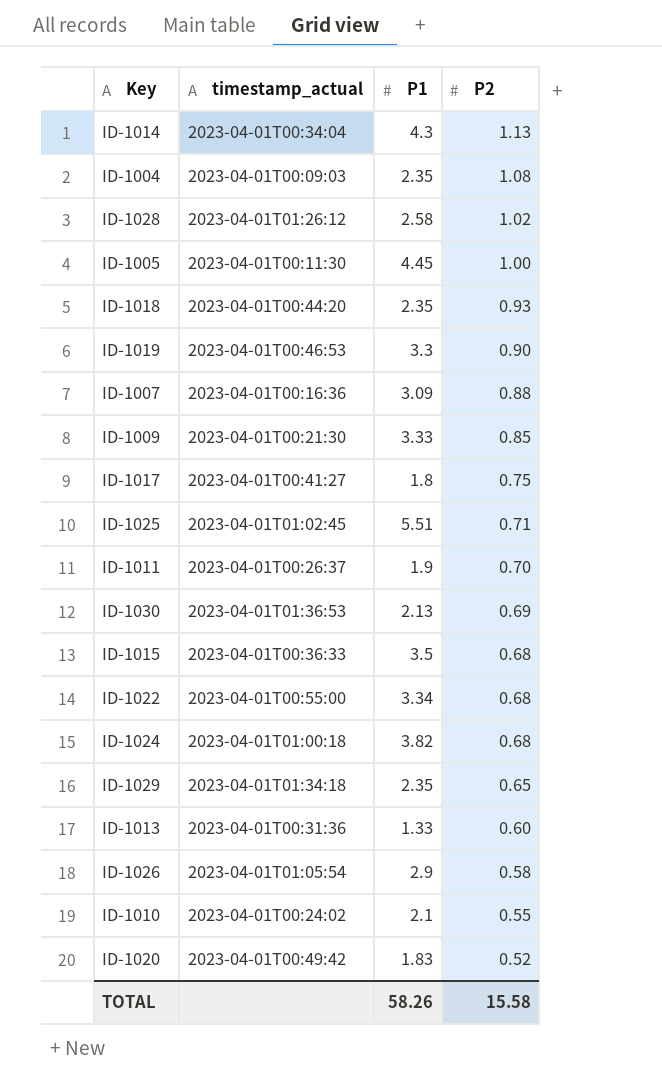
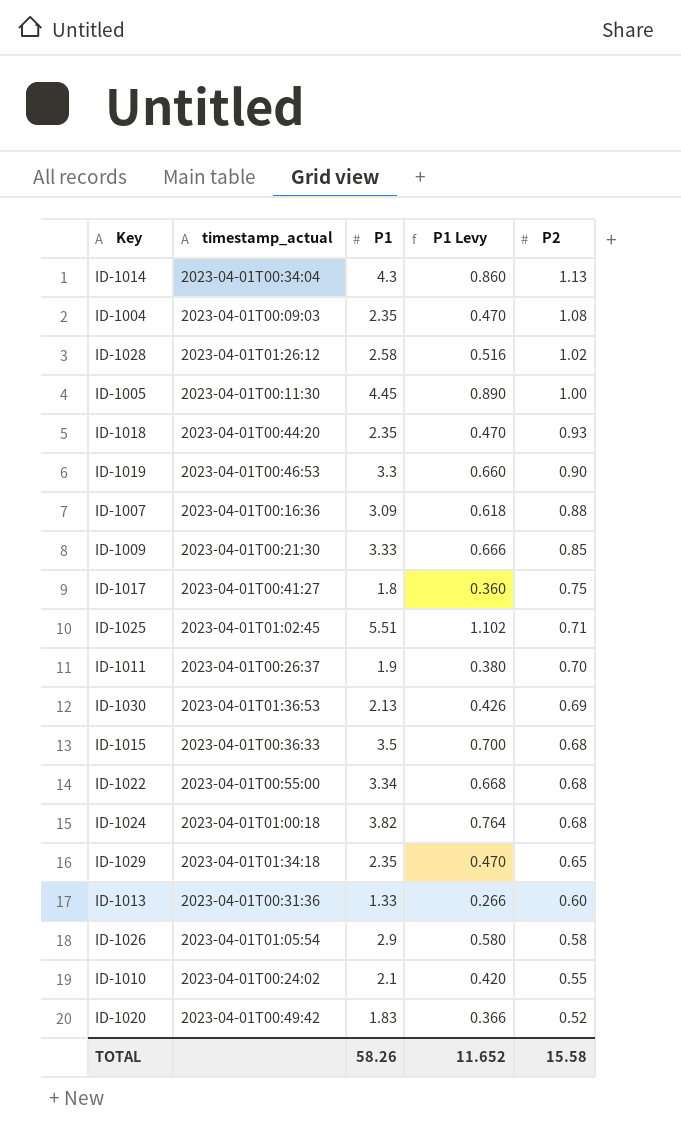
column P1 Levy | formula: none -> [P1] * 0.2

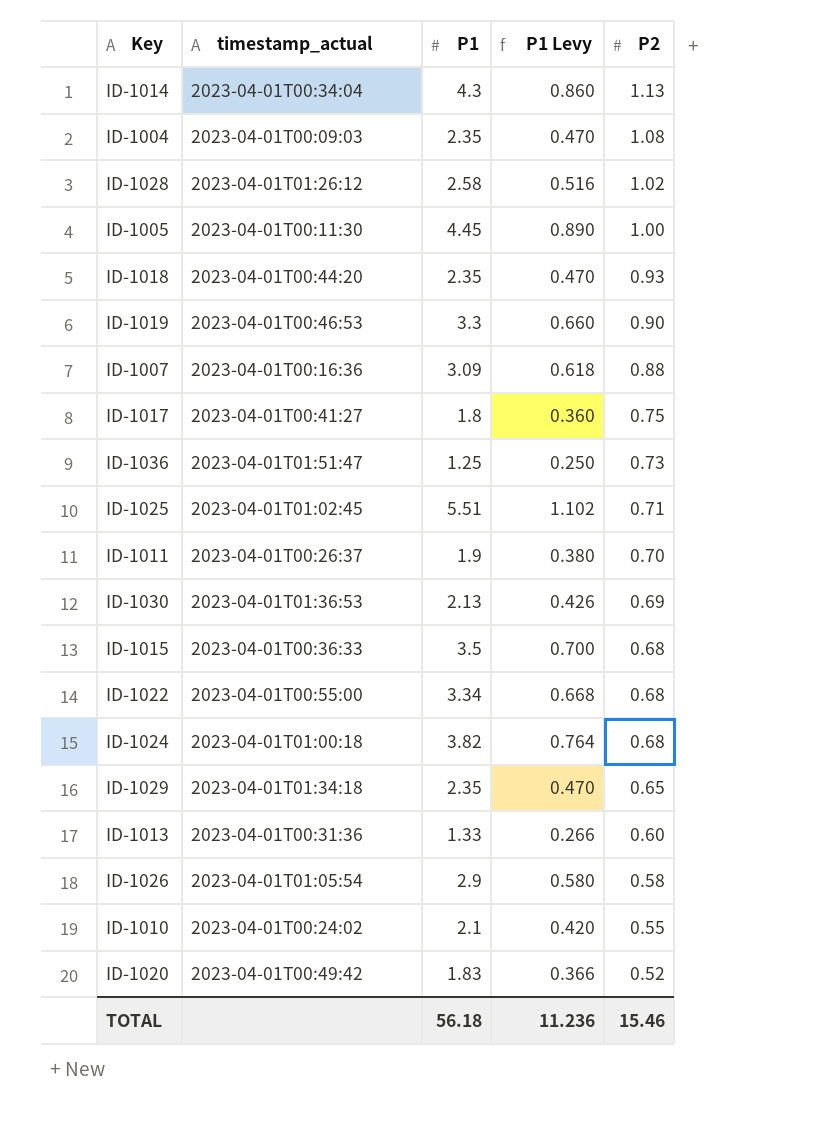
row ID-1009: 2023-04-01T00:21:30 | 3.33 | 0.666 | 0.85 -> none
row ID-1036: none -> 2023-04-01T01:51:47 | 1.25 | 0.250 | 0.73
TOTAL | P1: 58.26 -> 56.18
TOTAL | P1 Levy: 11.652 -> 11.236
TOTAL | P2: 15.58 -> 15.46

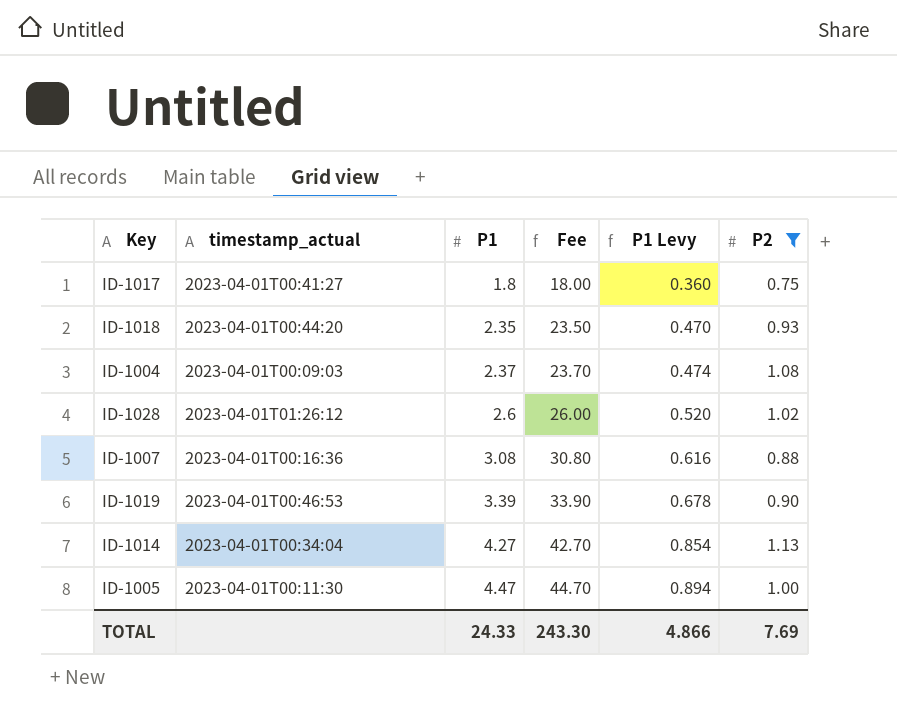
filter: none -> P2 >= 0.75
row order: P2 descending -> P1 ascending
column Fee | formula: none -> [P1] * 10
ID-1004 | P1: 2.35 -> 2.37
ID-1004 | P1 Levy: 0.470 -> 0.474
ID-1028 | P1: 2.58 -> 2.6
ID-1028 | P1 Levy: 0.516 -> 0.520
ID-1007 | P1: 3.09 -> 3.08
ID-1007 | P1 Levy: 0.618 -> 0.616
ID-1019 | P1: 3.3 -> 3.39
ID-1019 | P1 Levy: 0.660 -> 0.678
ID-1014 | P1: 4.3 -> 4.27
ID-1014 | P1 Levy: 0.860 -> 0.854
ID-1005 | P1: 4.45 -> 4.47
ID-1005 | P1 Levy: 0.890 -> 0.894
TOTAL | P1: 56.18 -> 24.33
TOTAL | P1 Levy: 11.236 -> 4.866
TOTAL | P2: 15.46 -> 7.69

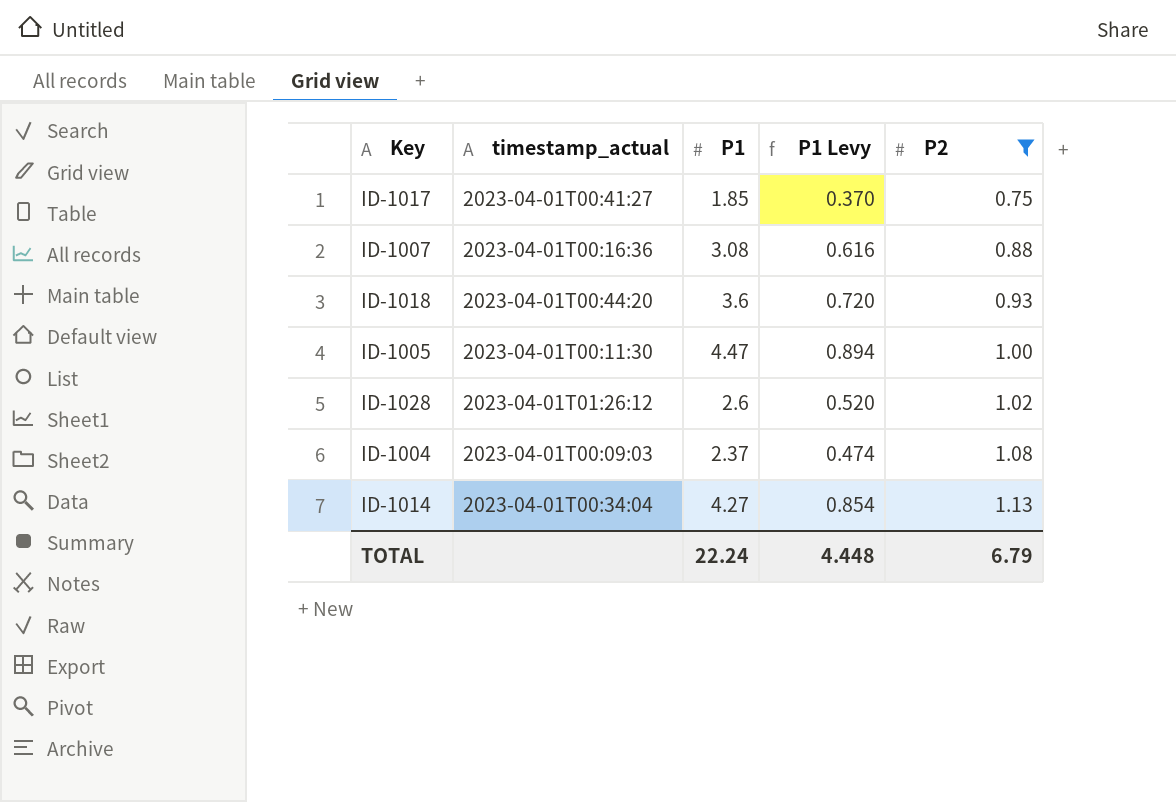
row order: P1 ascending -> P2 ascending
column Fee | formula: [P1] * 10 -> none
row ID-1019: 2023-04-01T00:46:53 | 3.39 | 33.90 | 0.678 | 0.90 -> none
ID-1017 | P1: 1.8 -> 1.85
ID-1017 | P1 Levy: 0.360 -> 0.370
ID-1018 | P1: 2.35 -> 3.6
ID-1018 | P1 Levy: 0.470 -> 0.720
TOTAL | P1: 24.33 -> 22.24
TOTAL | P1 Levy: 4.866 -> 4.448
TOTAL | P2: 7.69 -> 6.79

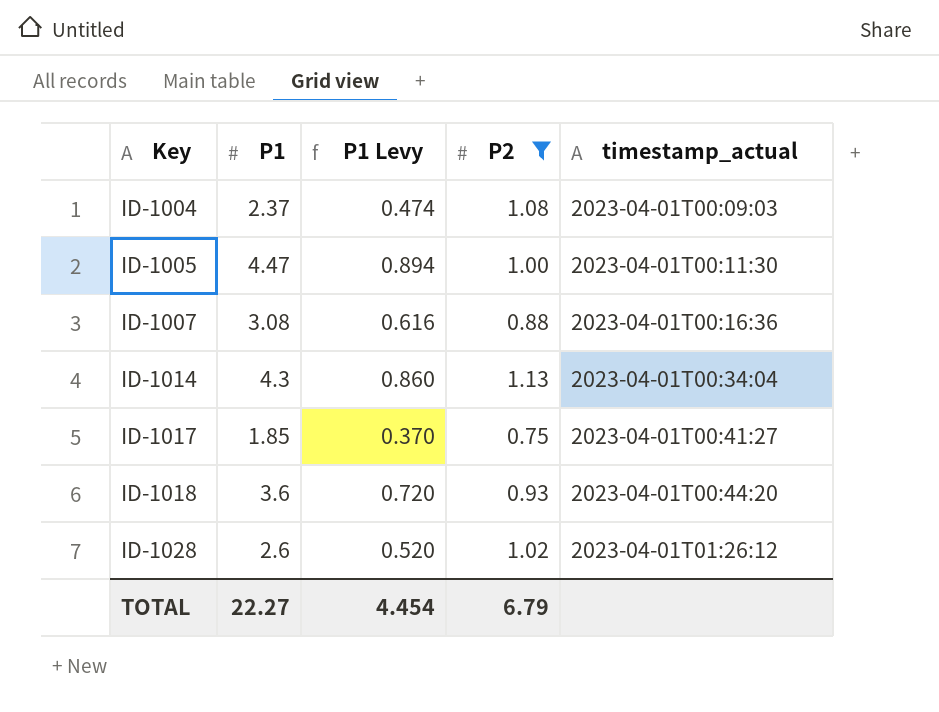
row order: P2 ascending -> Key ascending
column timestamp_actual | position: 2 -> 5
ID-1014 | P1: 4.27 -> 4.3
ID-1014 | P1 Levy: 0.854 -> 0.860
TOTAL | P1: 22.24 -> 22.27
TOTAL | P1 Levy: 4.448 -> 4.454

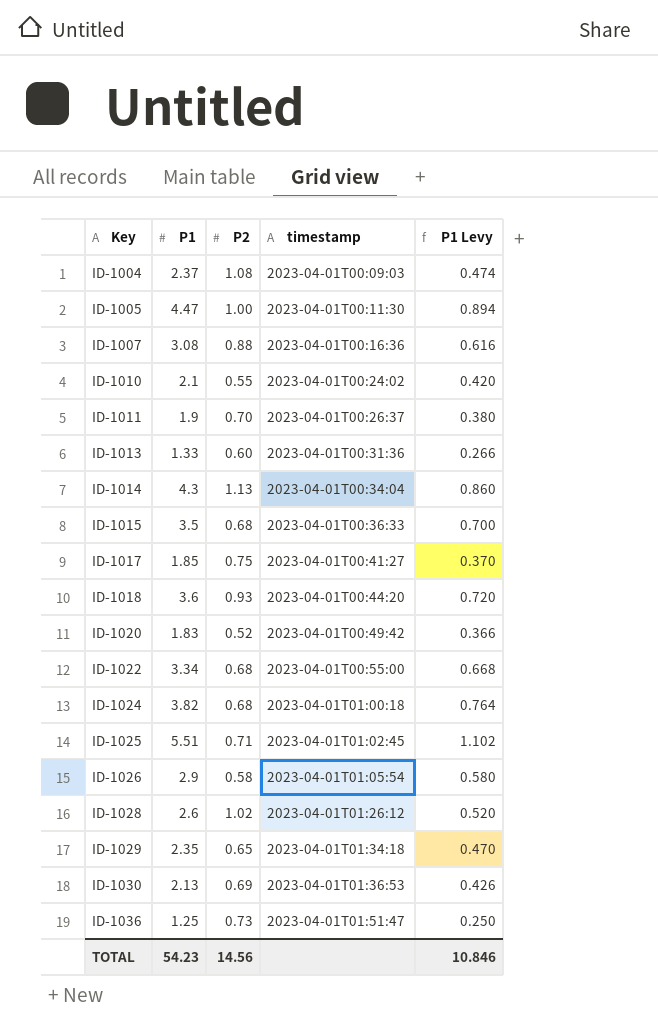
filter: P2 >= 0.75 -> none
column name: timestamp_actual -> timestamp
column P1 Levy | position: 3 -> 5
TOTAL | P1: 22.27 -> 54.23
TOTAL | P2: 6.79 -> 14.56
TOTAL | P1 Levy: 4.454 -> 10.846

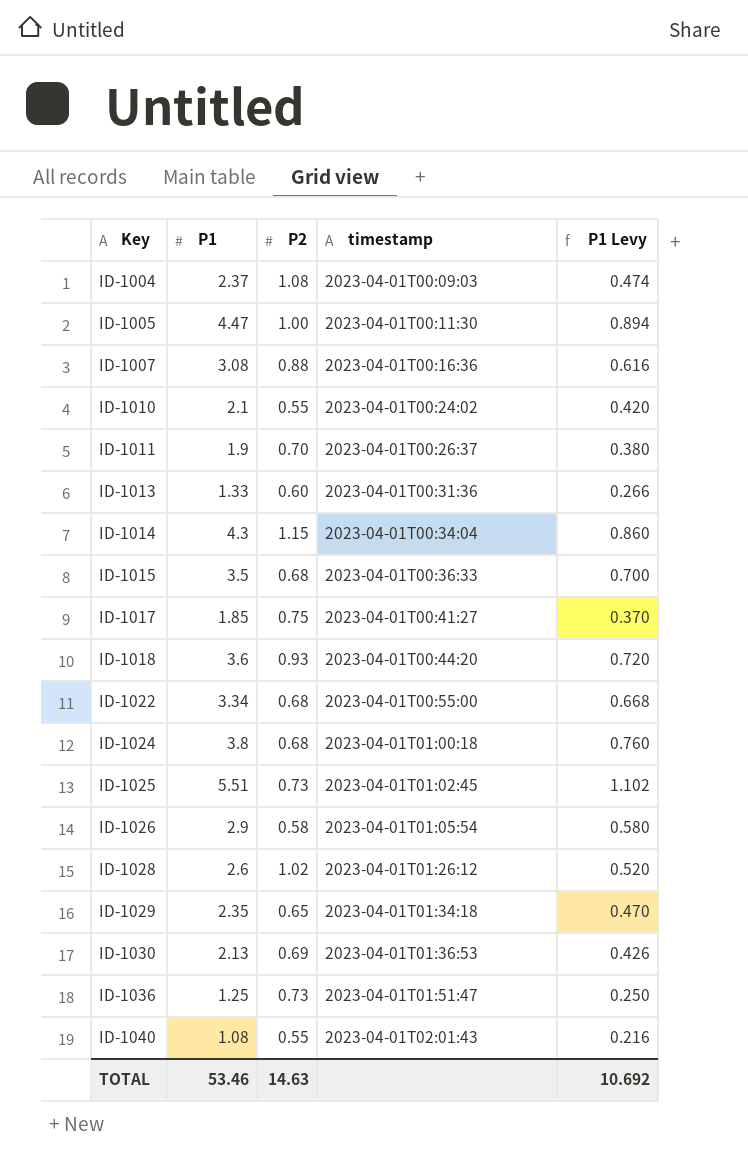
row ID-1020: 1.83 | 0.52 | 2023-04-01T00:49:42 | 0.366 -> none
ID-1014 | P2: 1.13 -> 1.15
ID-1024 | P1: 3.82 -> 3.8
ID-1024 | P1 Levy: 0.764 -> 0.760
ID-1025 | P2: 0.71 -> 0.73
row ID-1040: none -> 1.08 | 0.55 | 2023-04-01T02:01:43 | 0.216
TOTAL | P1: 54.23 -> 53.46
TOTAL | P2: 14.56 -> 14.63
TOTAL | P1 Levy: 10.846 -> 10.692

